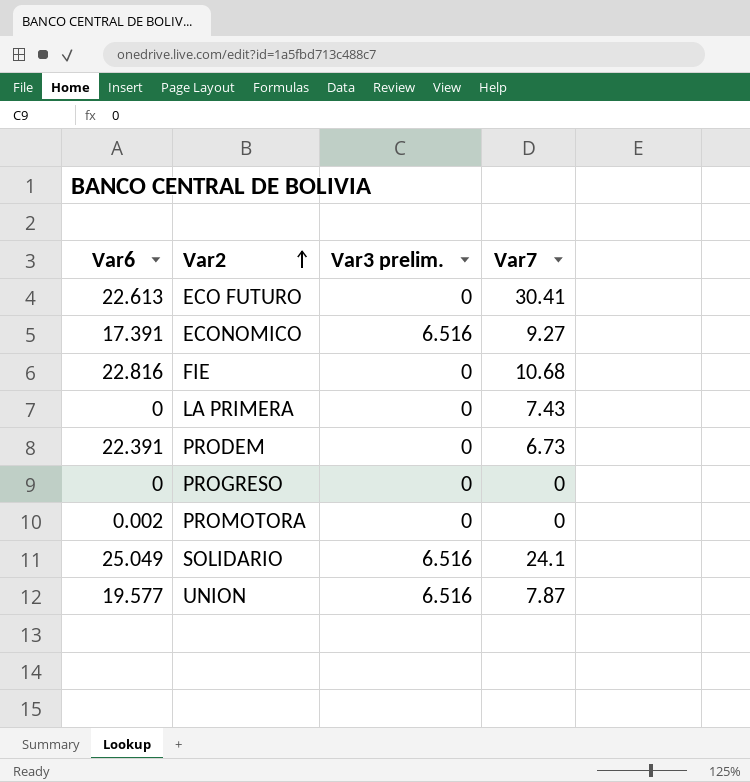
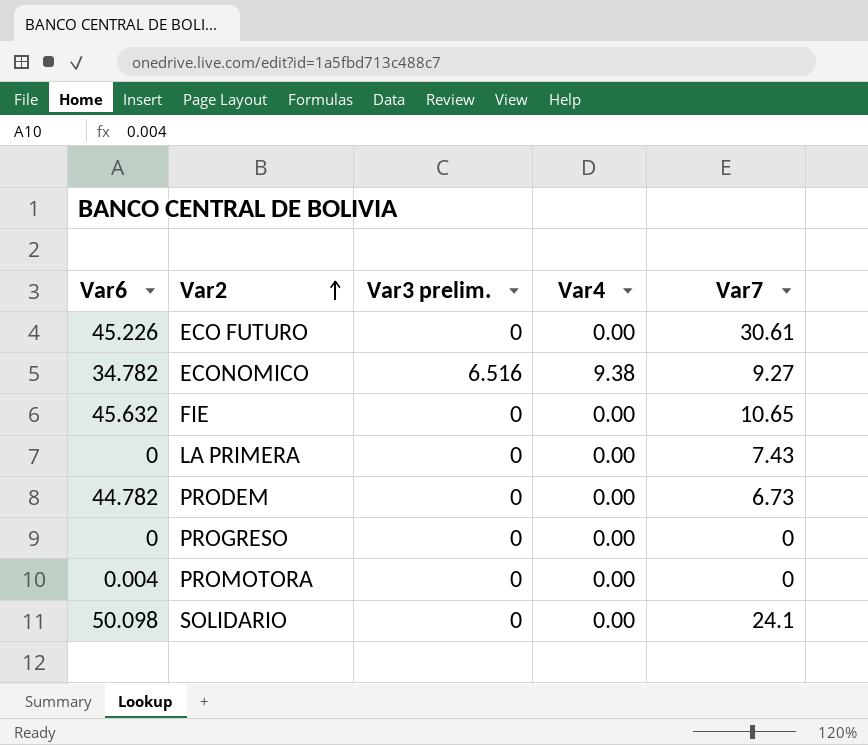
column Var4 | position: none -> 4
row UNION: 19.577 | 6.516 | 7.87 -> none
ECO FUTURO | Var6: 22.613 -> 45.226
ECO FUTURO | Var7: 30.41 -> 30.61
ECONOMICO | Var6: 17.391 -> 34.782
FIE | Var6: 22.816 -> 45.632
FIE | Var7: 10.68 -> 10.65
PRODEM | Var6: 22.391 -> 44.782
PROMOTORA | Var6: 0.002 -> 0.004
SOLIDARIO | Var6: 25.049 -> 50.098
SOLIDARIO | Var3 prelim.: 6.516 -> 0

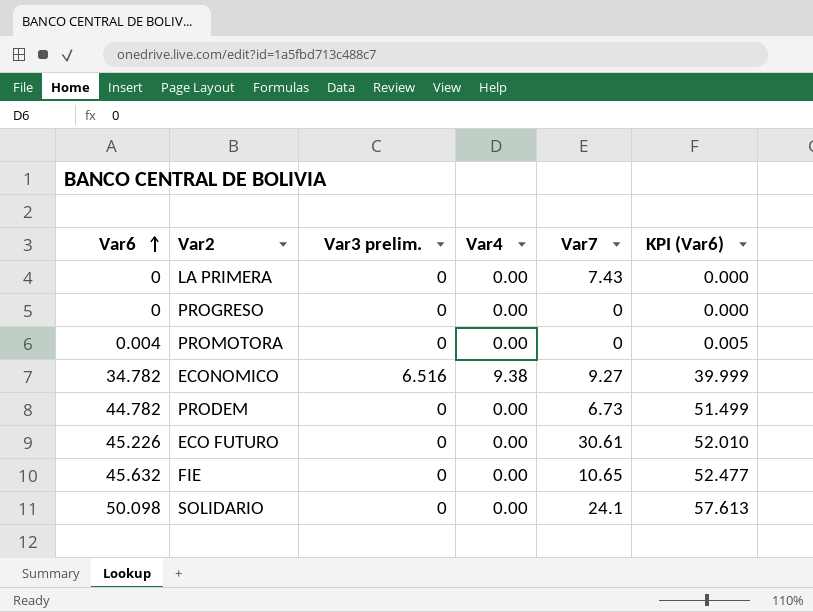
row order: Var2 ascending -> Var6 ascending
column KPI (Var6) | formula: none -> [Var6] * 1.15

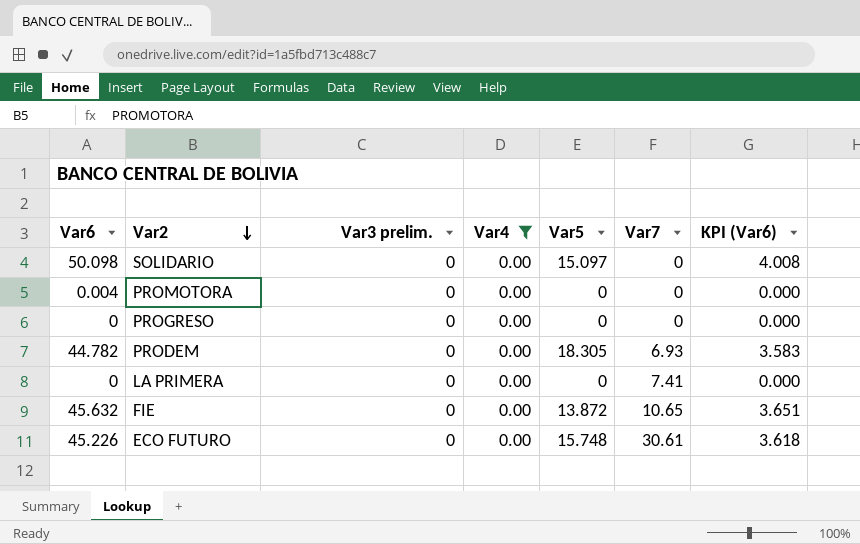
filter: none -> Var4 = 0.00
row order: Var6 ascending -> Var2 descending
column Var5 | position: none -> 5
column KPI (Var6) | formula: [Var6] * 1.15 -> [Var6] * 0.08
SOLIDARIO | Var7: 24.1 -> 0
PRODEM | Var7: 6.73 -> 6.93
LA PRIMERA | Var7: 7.43 -> 7.41

